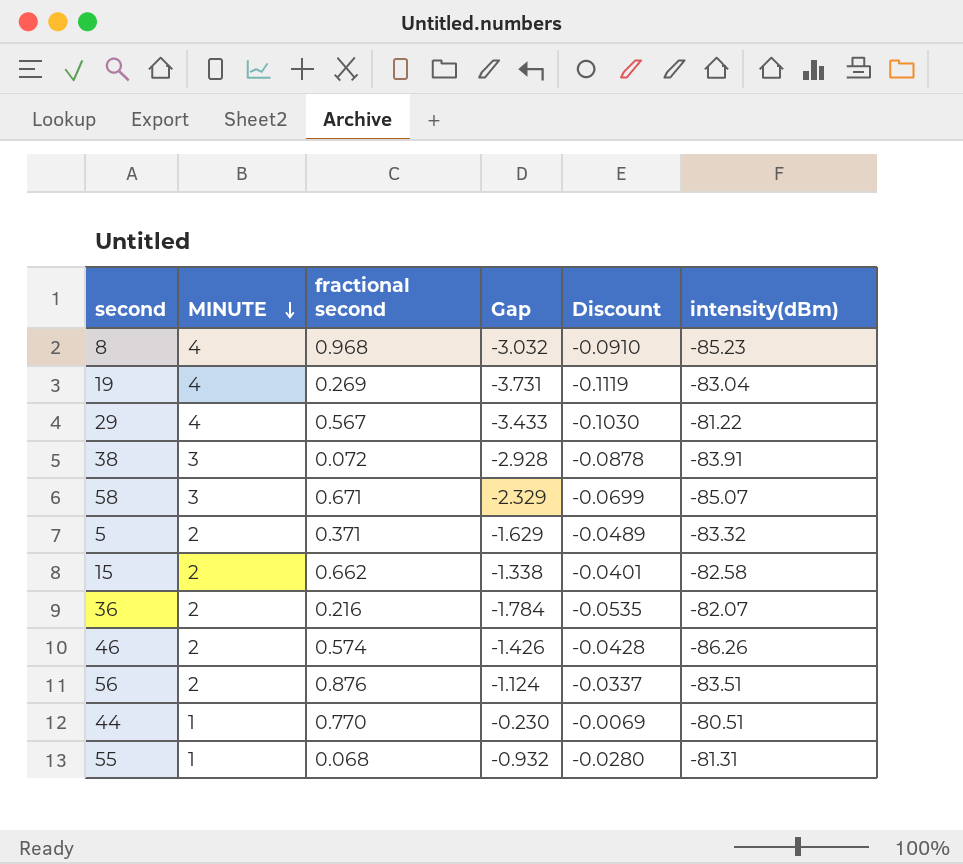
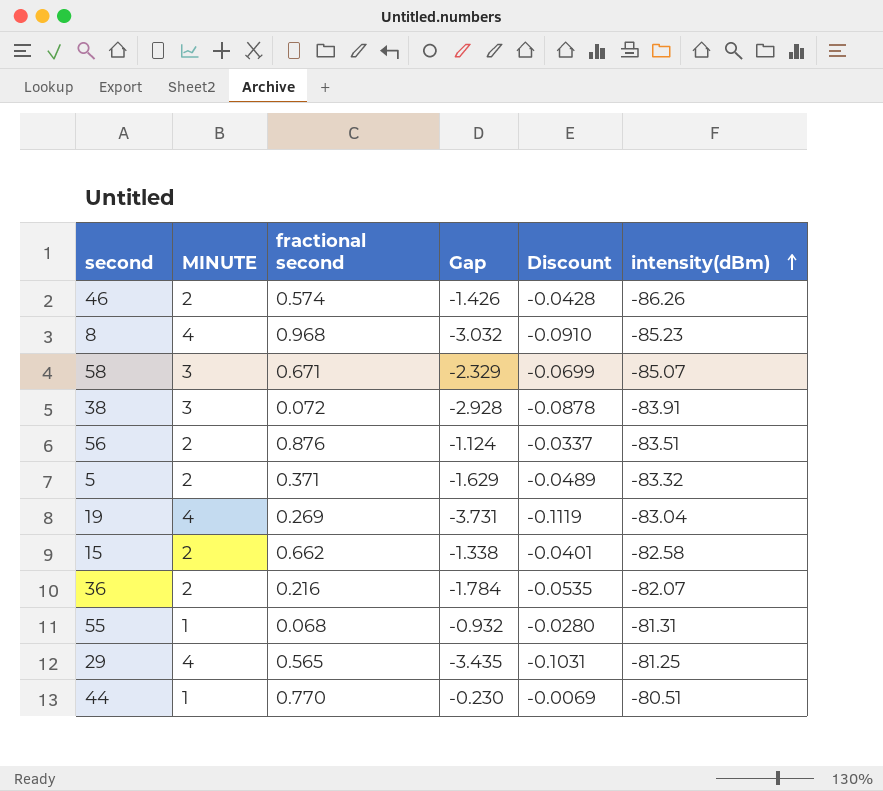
row order: MINUTE descending -> intensity(dBm) ascending
29 | fractional second: 0.567 -> 0.565
29 | Gap: -3.433 -> -3.435
29 | Discount: -0.1030 -> -0.1031
29 | intensity(dBm): -81.22 -> -81.25

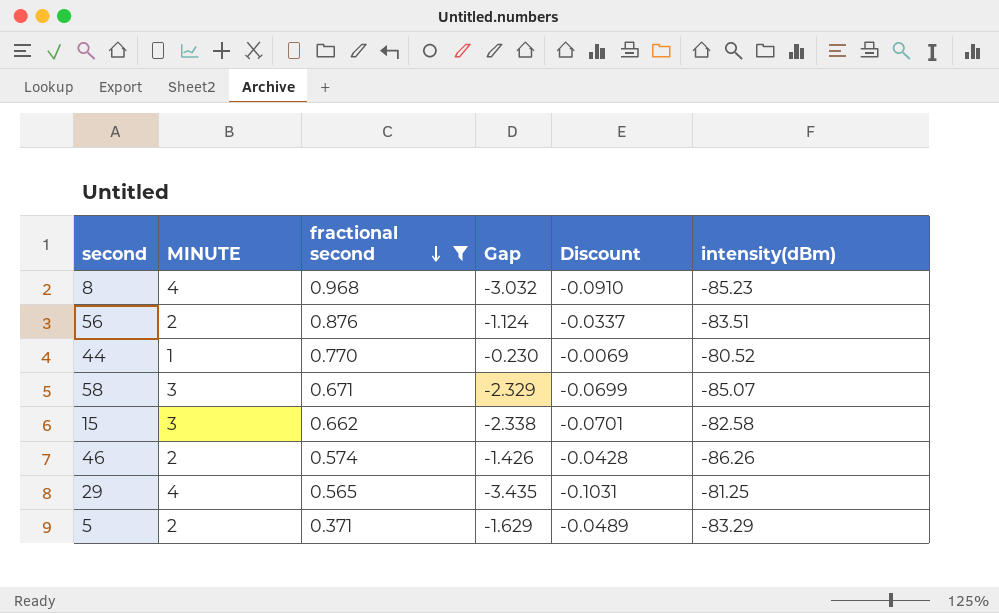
filter: none -> fractional second >= 0.371
row order: intensity(dBm) ascending -> fractional second descending
44 | intensity(dBm): -80.51 -> -80.52
15 | MINUTE: 2 -> 3
15 | Gap: -1.338 -> -2.338
15 | Discount: -0.0401 -> -0.0701
5 | intensity(dBm): -83.32 -> -83.29

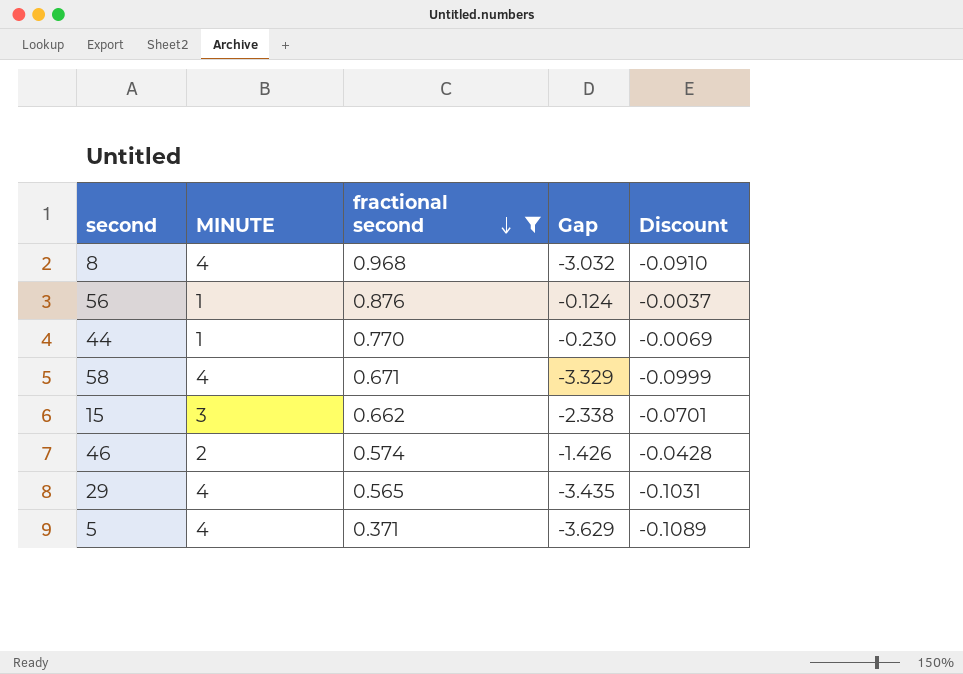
column intensity(dBm) | position: 6 -> none
56 | MINUTE: 2 -> 1
56 | Gap: -1.124 -> -0.124
56 | Discount: -0.0337 -> -0.0037
58 | MINUTE: 3 -> 4
58 | Gap: -2.329 -> -3.329
58 | Discount: -0.0699 -> -0.0999
5 | MINUTE: 2 -> 4
5 | Gap: -1.629 -> -3.629
5 | Discount: -0.0489 -> -0.1089

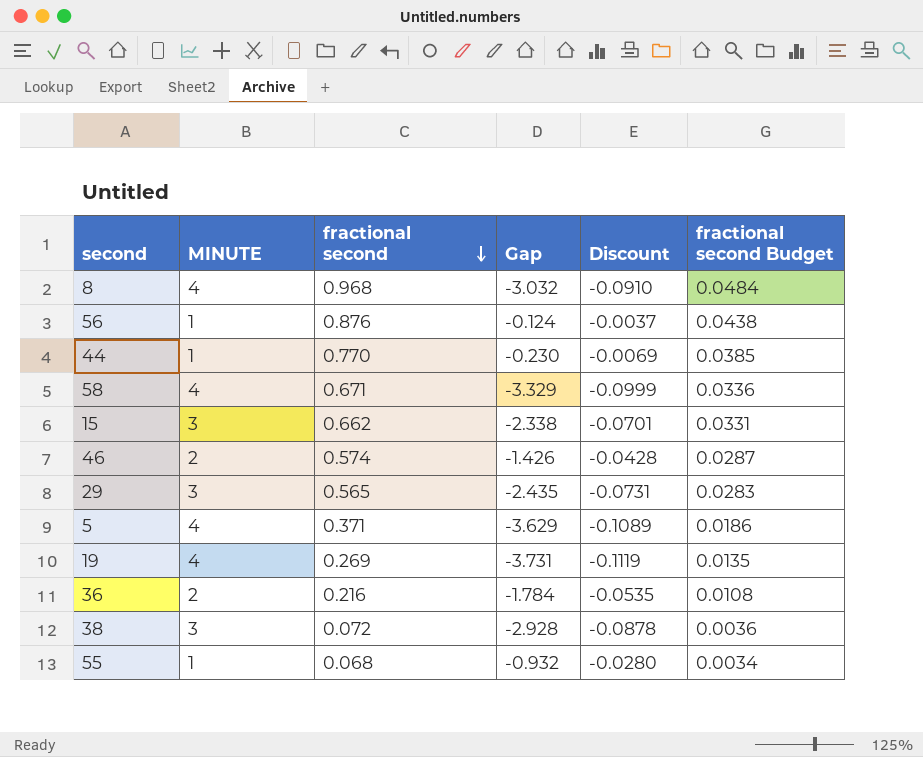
filter: fractional second >= 0.371 -> none
column fractional second Budget | formula: none -> [fractional second] * 0.05
29 | MINUTE: 4 -> 3
29 | Gap: -3.435 -> -2.435
29 | Discount: -0.1031 -> -0.0731

